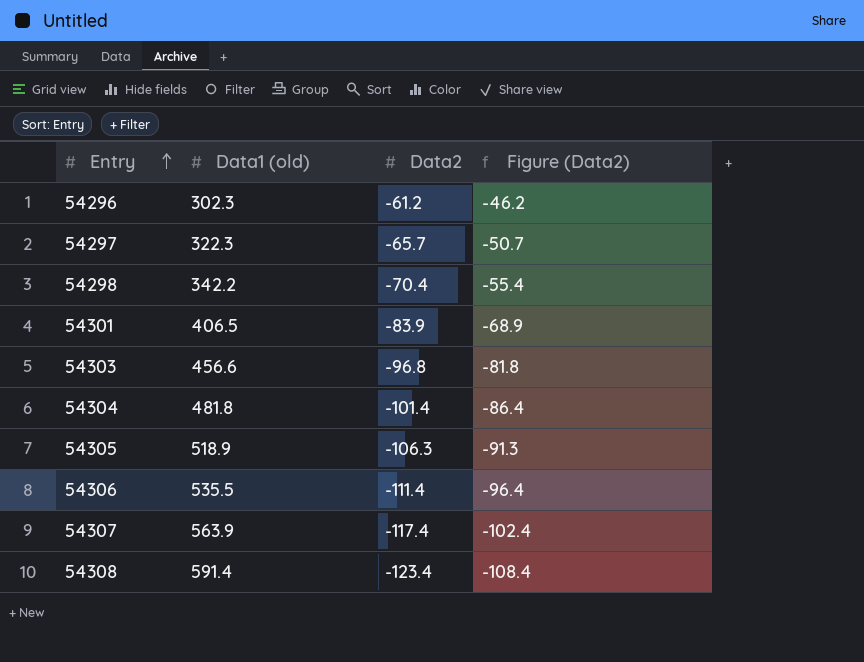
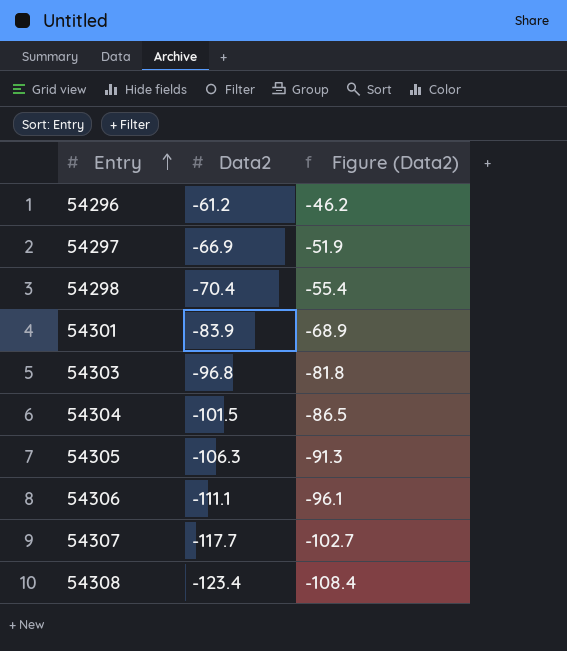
column Data1 (old) | position: 2 -> none
54297 | Data2: -65.7 -> -66.9
54297 | Figure (Data2): -50.7 -> -51.9
54304 | Data2: -101.4 -> -101.5
54304 | Figure (Data2): -86.4 -> -86.5
54306 | Data2: -111.4 -> -111.1
54306 | Figure (Data2): -96.4 -> -96.1
54307 | Data2: -117.4 -> -117.7
54307 | Figure (Data2): -102.4 -> -102.7

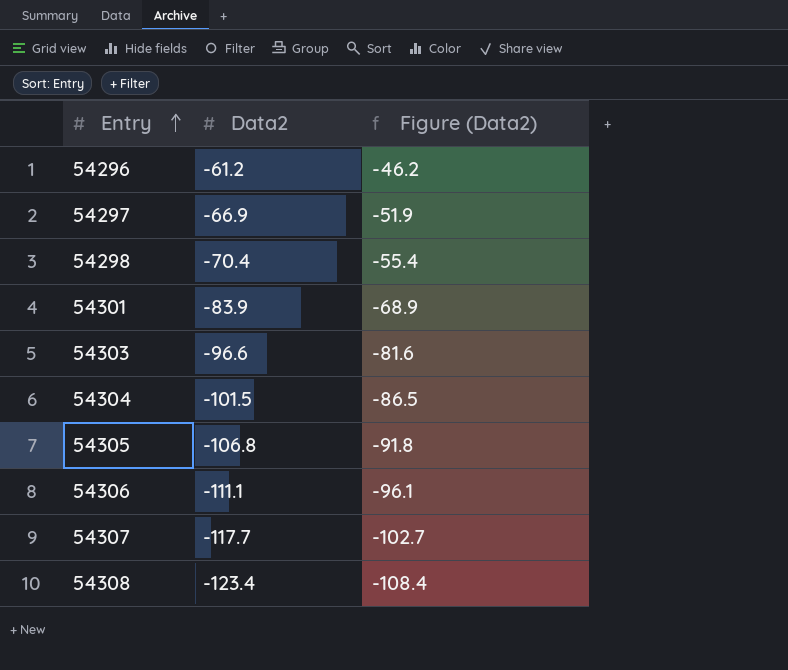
54303 | Data2: -96.8 -> -96.6
54303 | Figure (Data2): -81.8 -> -81.6
54305 | Data2: -106.3 -> -106.8
54305 | Figure (Data2): -91.3 -> -91.8

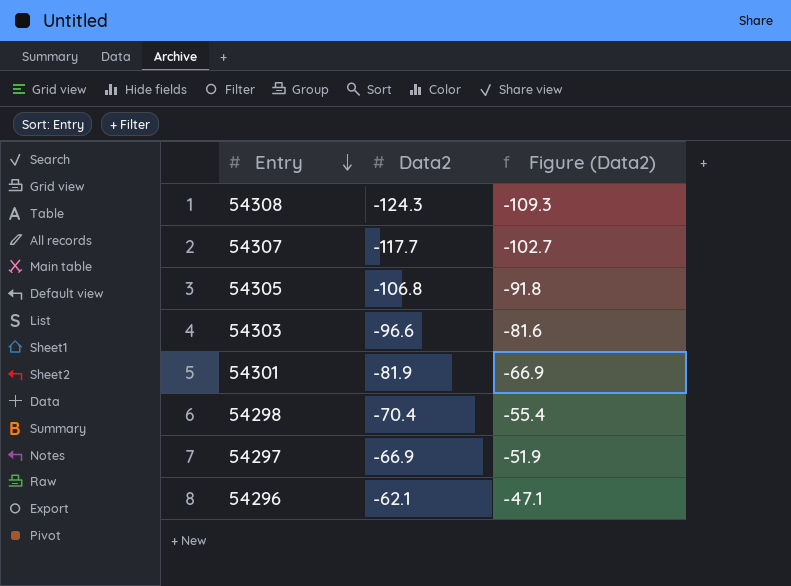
row order: Entry ascending -> Entry descending
row 54304: -101.5 | -86.5 -> none
row 54306: -111.1 | -96.1 -> none
54308 | Data2: -123.4 -> -124.3
54308 | Figure (Data2): -108.4 -> -109.3
54301 | Data2: -83.9 -> -81.9
54301 | Figure (Data2): -68.9 -> -66.9
54296 | Data2: -61.2 -> -62.1
54296 | Figure (Data2): -46.2 -> -47.1

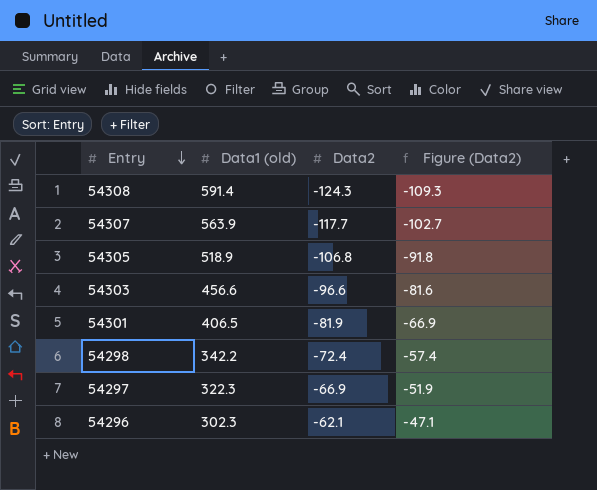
column Data1 (old) | position: none -> 2
54298 | Data2: -70.4 -> -72.4
54298 | Figure (Data2): -55.4 -> -57.4

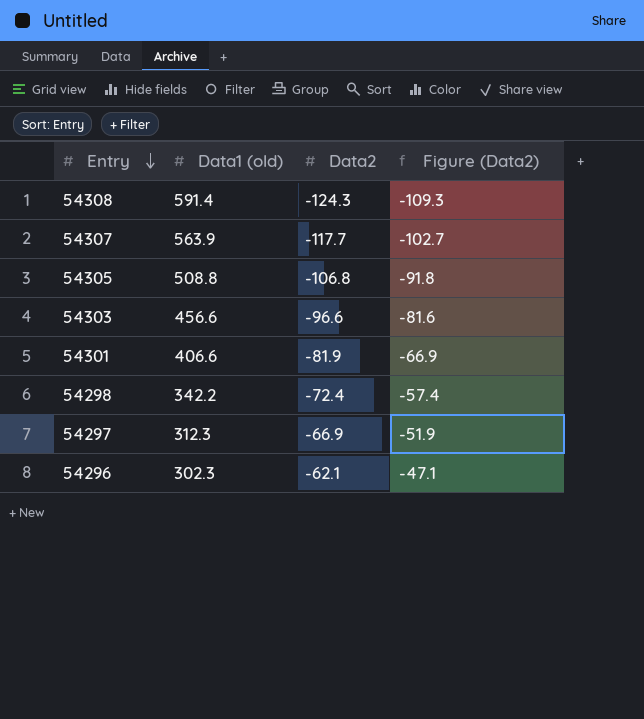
54305 | Data1 (old): 518.9 -> 508.8
54301 | Data1 (old): 406.5 -> 406.6
54297 | Data1 (old): 322.3 -> 312.3

